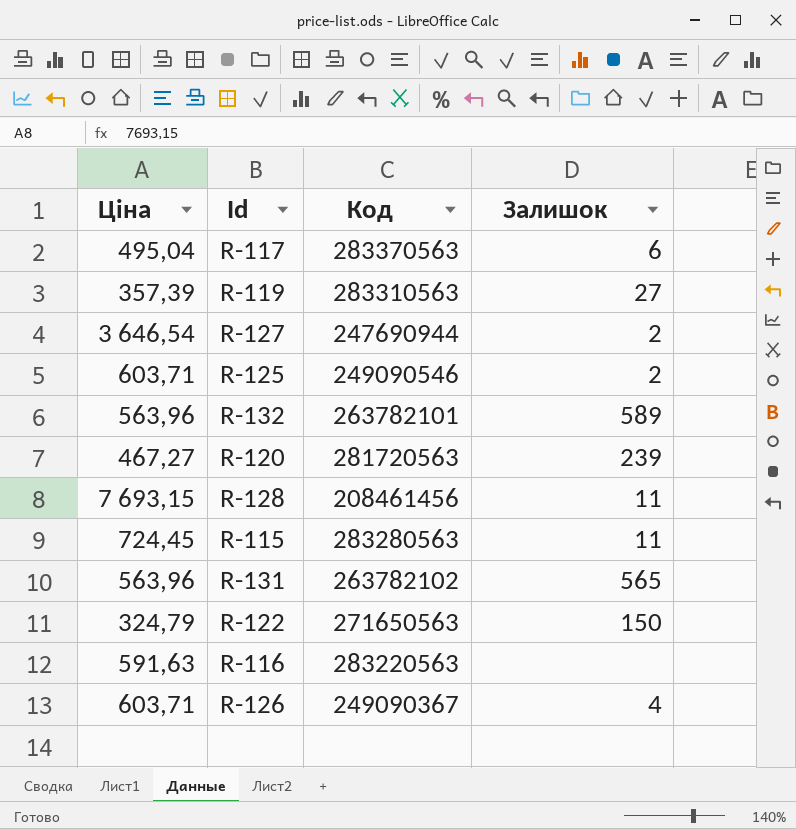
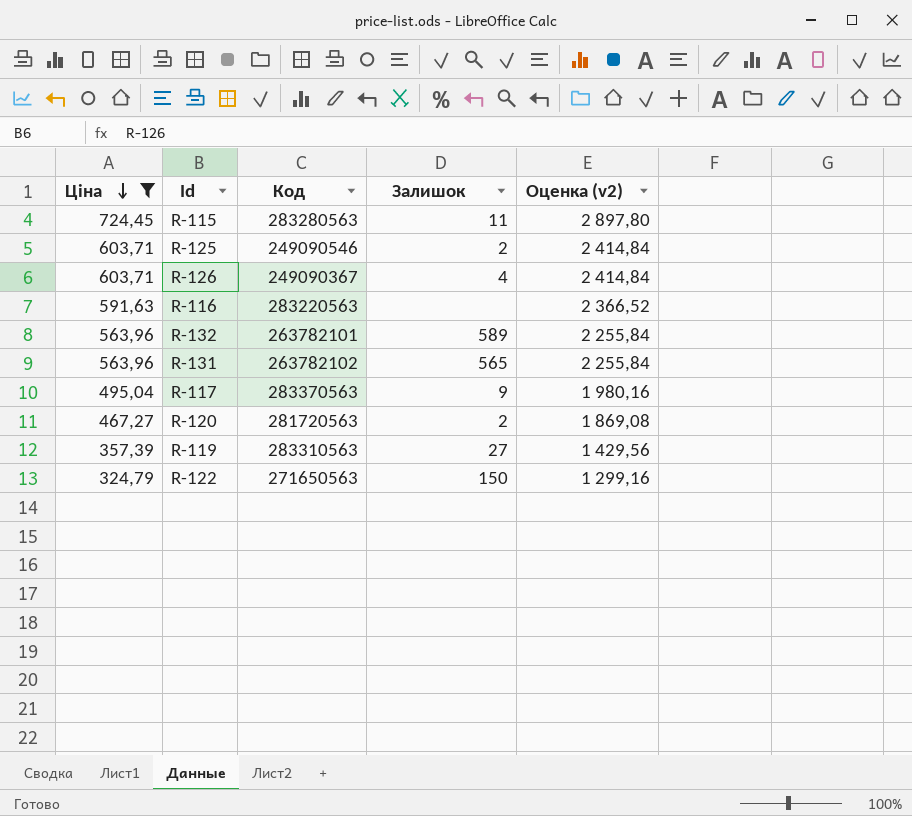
filter: none -> Ціна <= 724,45
row order: none -> Ціна descending
column Оценка (v2) | formula: none -> [Ціна] * 4
R-117 | Залишок: 6 -> 9
R-120 | Залишок: 239 -> 2

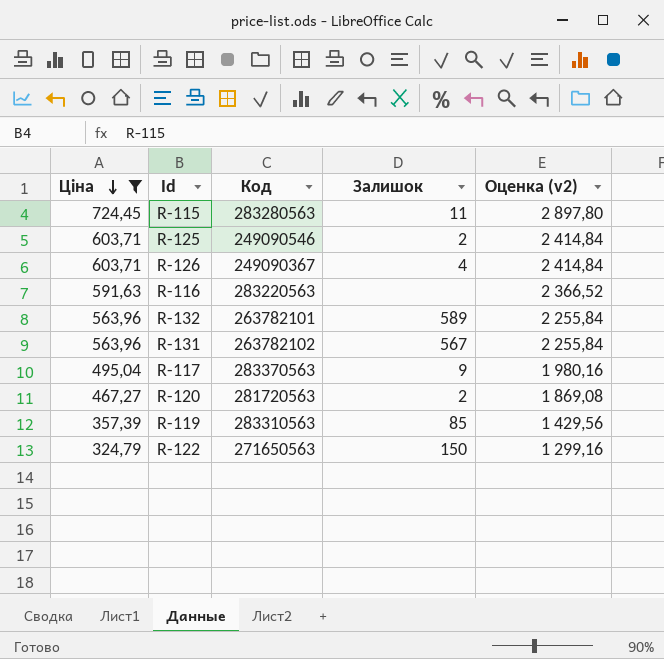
R-131 | Залишок: 565 -> 567
R-119 | Залишок: 27 -> 85

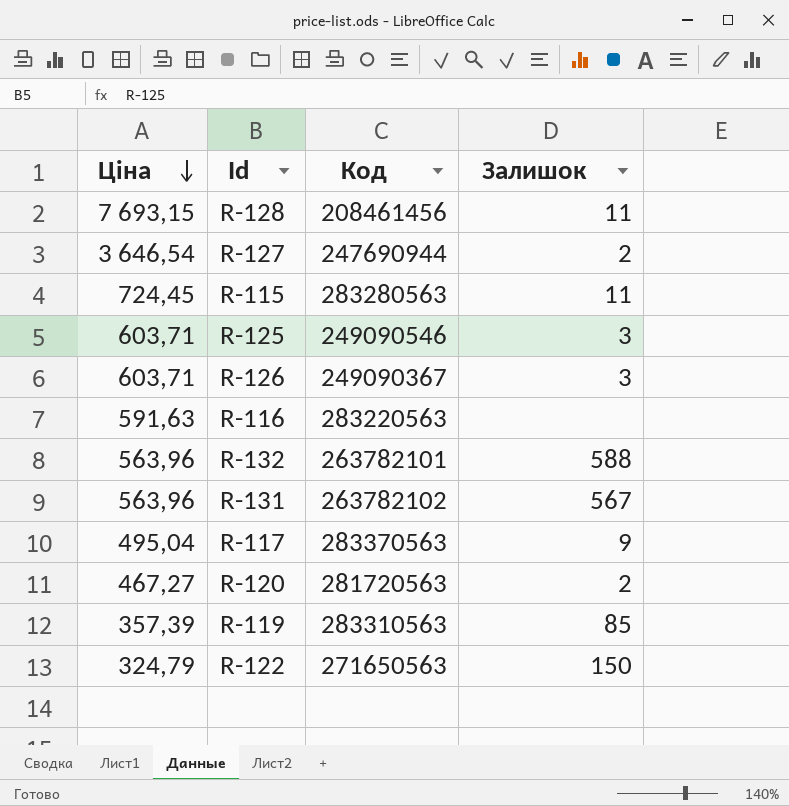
filter: Ціна <= 724,45 -> none
column Оценка (v2) | formula: [Ціна] * 4 -> none
R-125 | Залишок: 2 -> 3
R-126 | Залишок: 4 -> 3
R-132 | Залишок: 589 -> 588

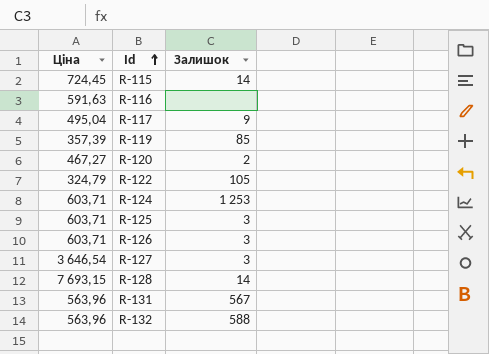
row order: Ціна descending -> Id ascending
column Код | position: 3 -> none
R-115 | Залишок: 11 -> 14
R-122 | Залишок: 150 -> 105
row R-124: none -> 603,71 | 1 253
R-127 | Залишок: 2 -> 3
R-128 | Залишок: 11 -> 14

